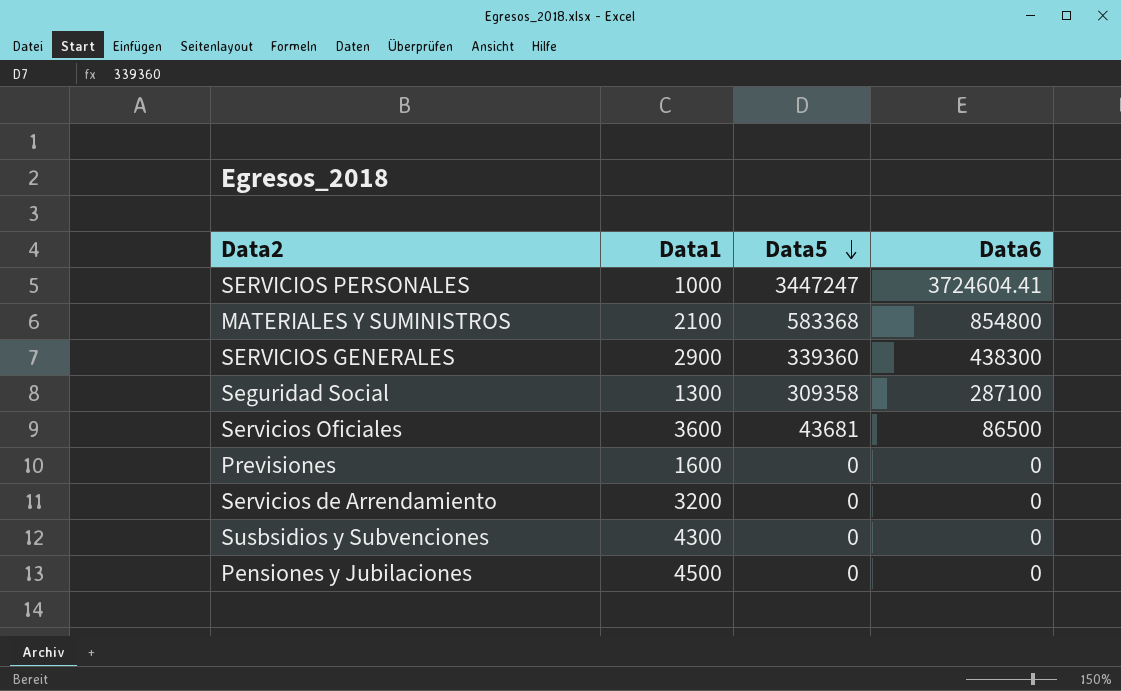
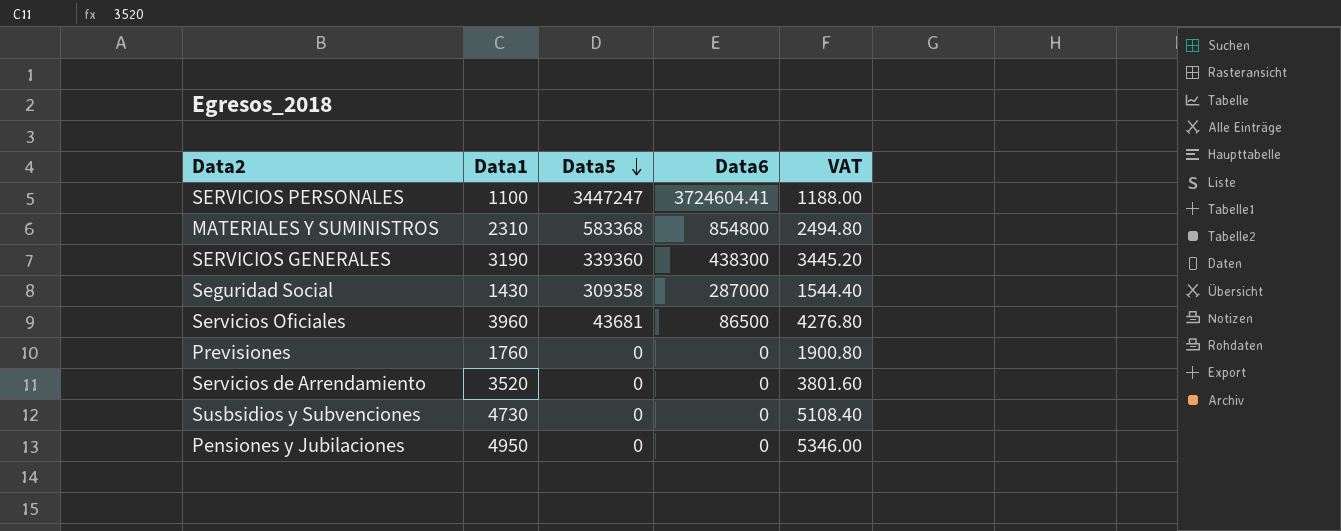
column VAT | formula: none -> [Data1] * 1.08
SERVICIOS PERSONALES | Data1: 1000 -> 1100
MATERIALES Y SUMINISTROS | Data1: 2100 -> 2310
SERVICIOS GENERALES | Data1: 2900 -> 3190
Seguridad Social | Data1: 1300 -> 1430
Seguridad Social | Data6: 287100 -> 287000
Servicios Oficiales | Data1: 3600 -> 3960
Previsiones | Data1: 1600 -> 1760
Servicios de Arrendamiento | Data1: 3200 -> 3520
Susbsidios y Subvenciones | Data1: 4300 -> 4730
Pensiones y Jubilaciones | Data1: 4500 -> 4950

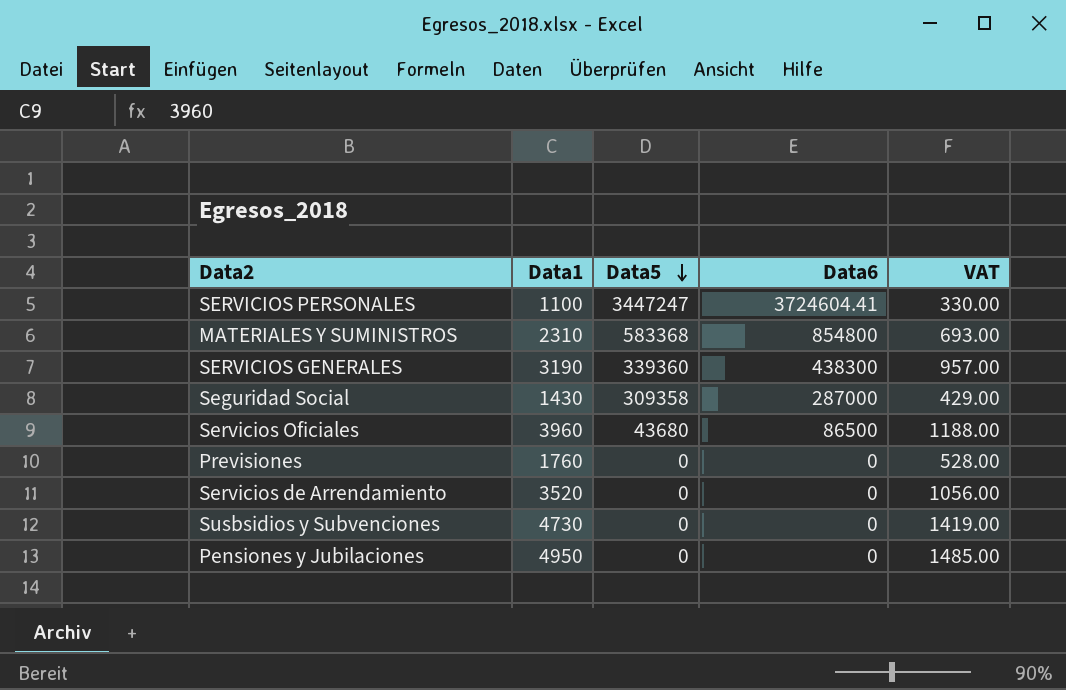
column VAT | formula: [Data1] * 1.08 -> [Data1] * 0.3
Servicios Oficiales | Data5: 43681 -> 43680

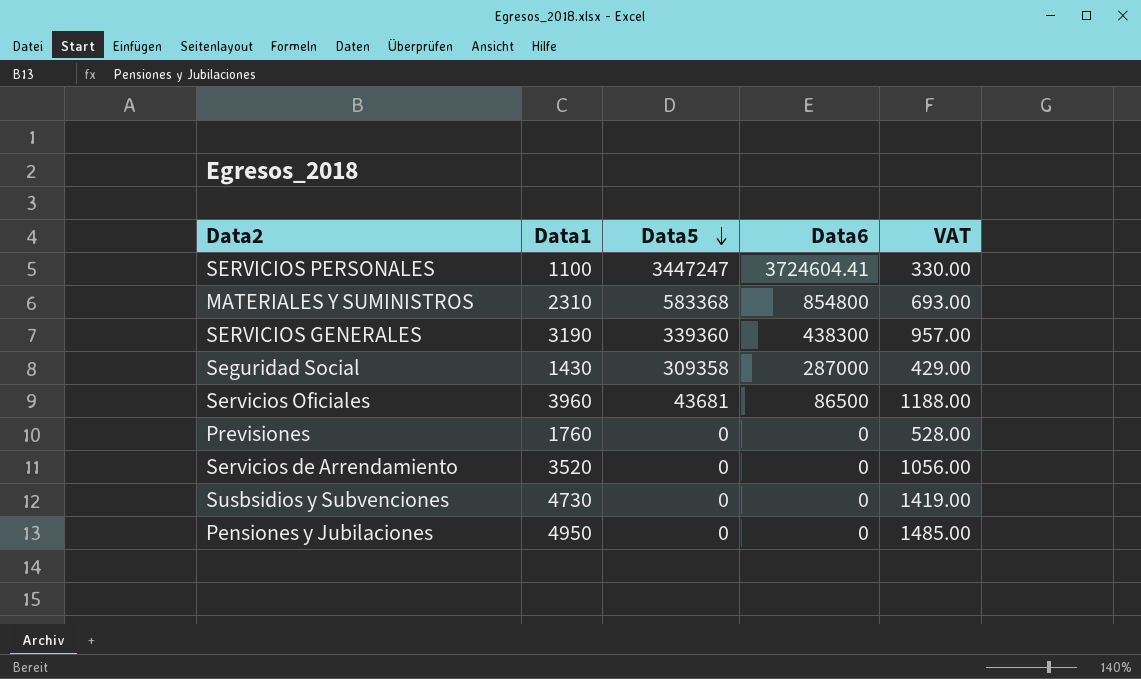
Servicios Oficiales | Data5: 43680 -> 43681

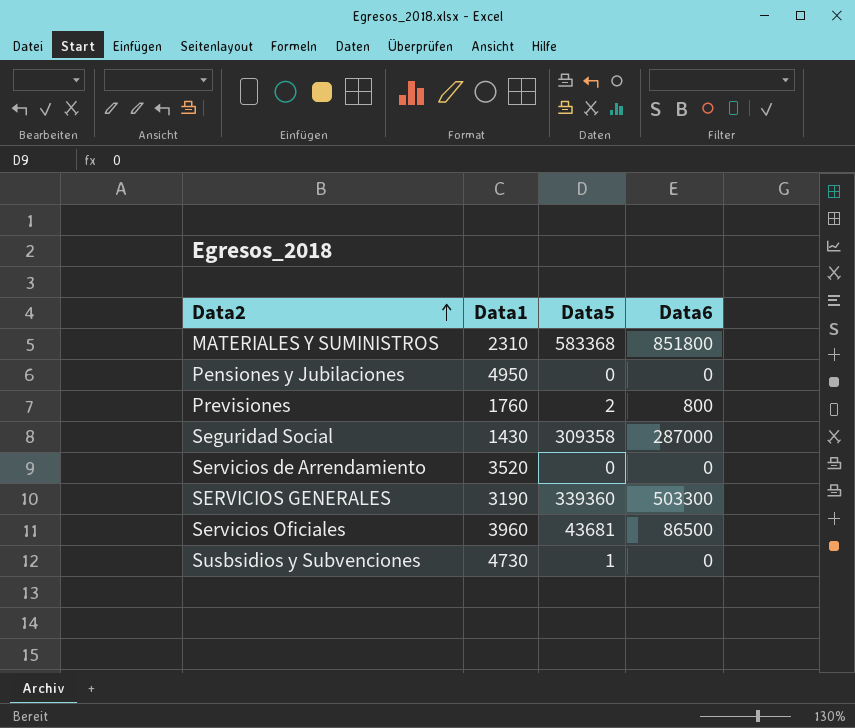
row order: Data5 descending -> Data2 ascending
column VAT | formula: [Data1] * 0.3 -> none
row SERVICIOS PERSONALES: 1100 | 3447247 | 3724604.41 | 330.00 -> none
MATERIALES Y SUMINISTROS | Data6: 854800 -> 851800
Previsiones | Data5: 0 -> 2
Previsiones | Data6: 0 -> 800
SERVICIOS GENERALES | Data6: 438300 -> 503300
Susbsidios y Subvenciones | Data5: 0 -> 1

